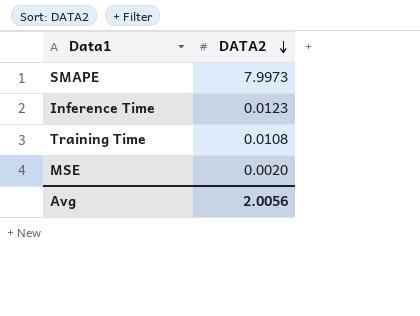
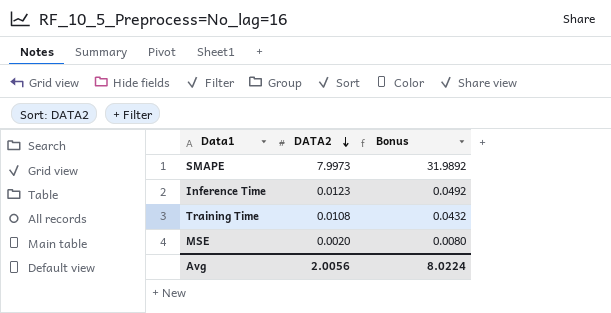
column Bonus | formula: none -> [DATA2] * 4

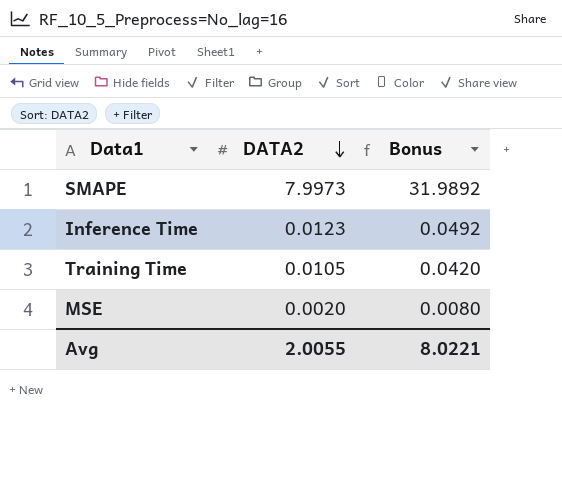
Training Time | DATA2: 0.0108 -> 0.0105
Training Time | Bonus: 0.0432 -> 0.0420
Avg | DATA2: 2.0056 -> 2.0055
Avg | Bonus: 8.0224 -> 8.0221

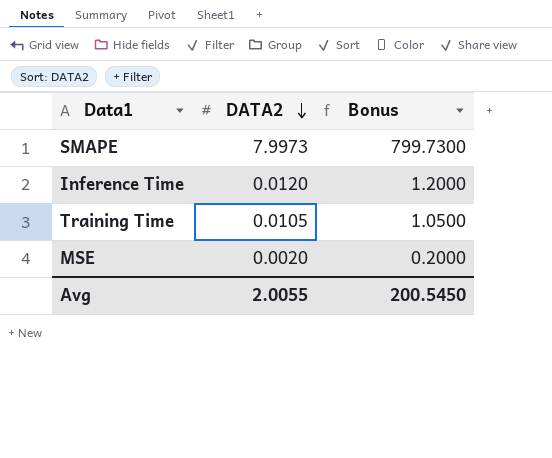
column Bonus | formula: [DATA2] * 4 -> [DATA2] * 100
Inference Time | DATA2: 0.0123 -> 0.0120
Avg | Bonus: 8.0221 -> 200.5450

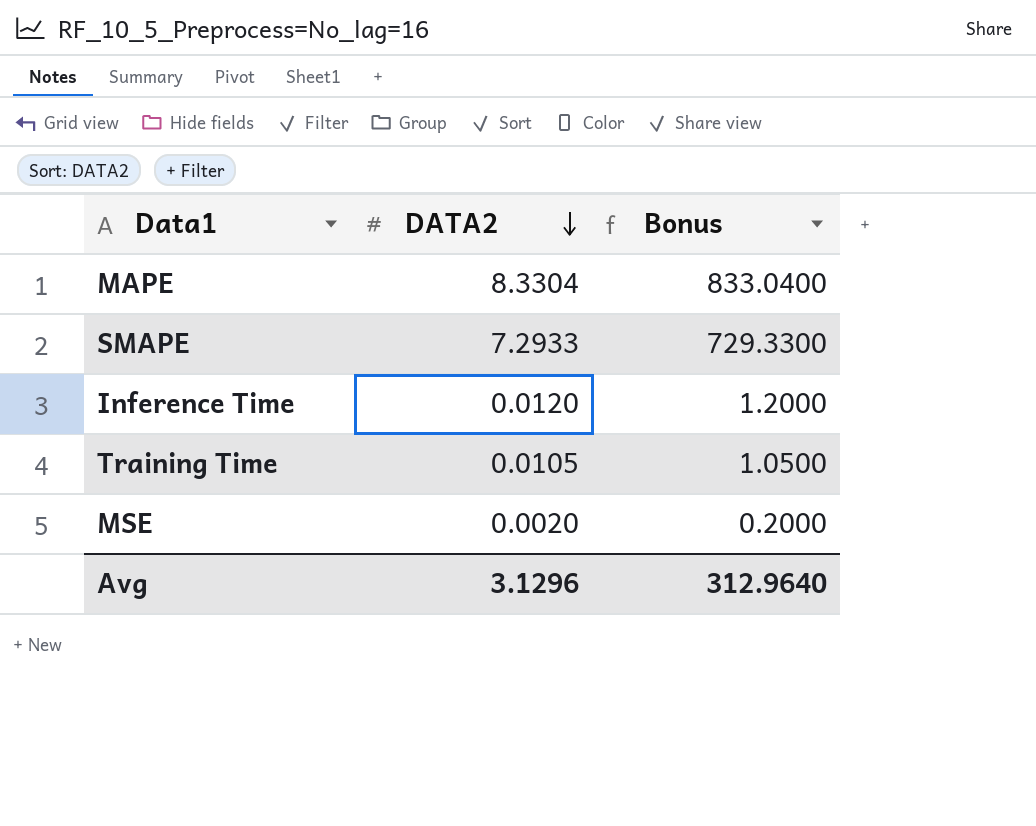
row MAPE: none -> 8.3304 | 833.0400
SMAPE | DATA2: 7.9973 -> 7.2933
SMAPE | Bonus: 799.7300 -> 729.3300
Avg | DATA2: 2.0055 -> 3.1296
Avg | Bonus: 200.5450 -> 312.9640

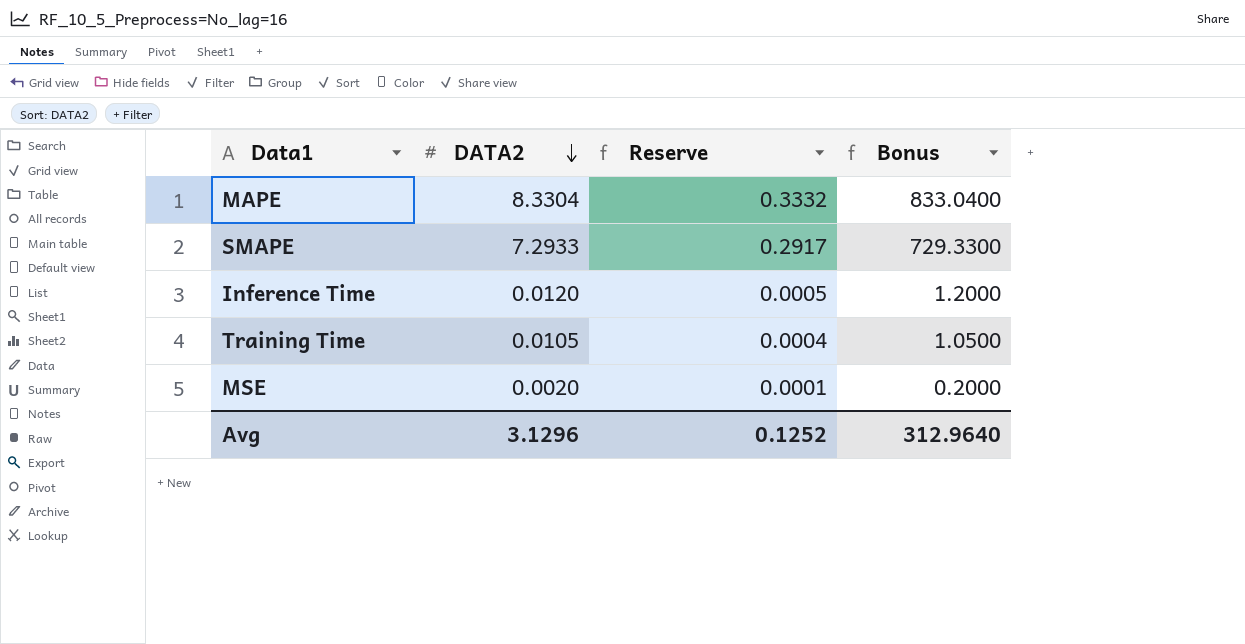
column Reserve | formula: none -> [DATA2] * 0.04

